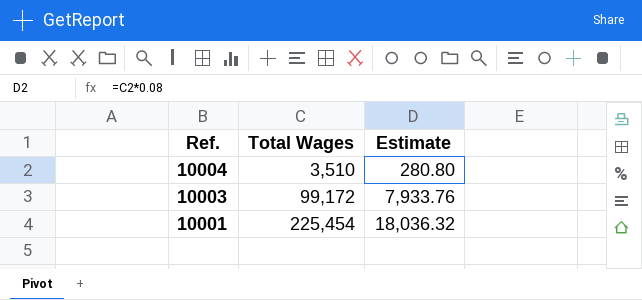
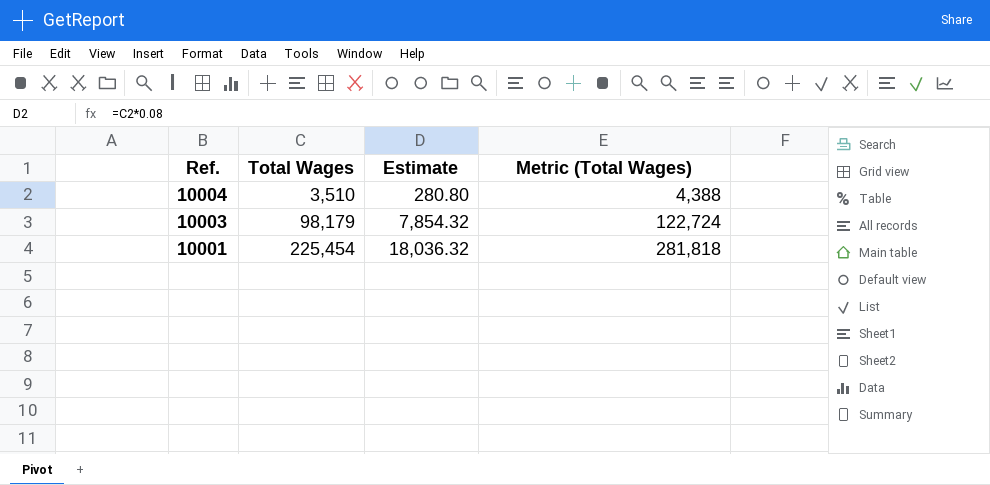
column Metric (Total Wages) | formula: none -> [Total Wages] * 1.25
10003 | Total Wages: 99,172 -> 98,179
10003 | Estimate: 7,933.76 -> 7,854.32

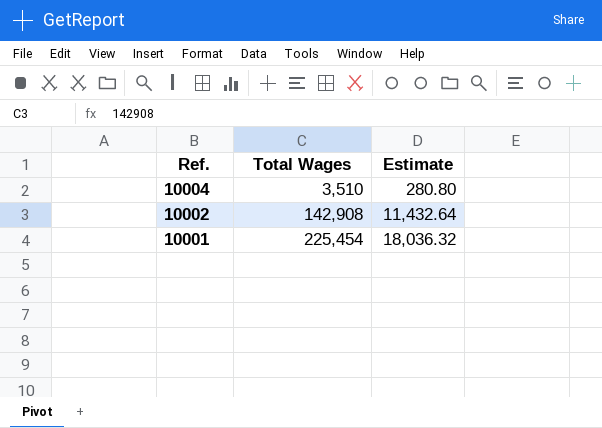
column Metric (Total Wages) | formula: [Total Wages] * 1.25 -> none
row 10003: 98,179 | 7,854.32 | 122,724 -> none
row 10002: none -> 142,908 | 11,432.64

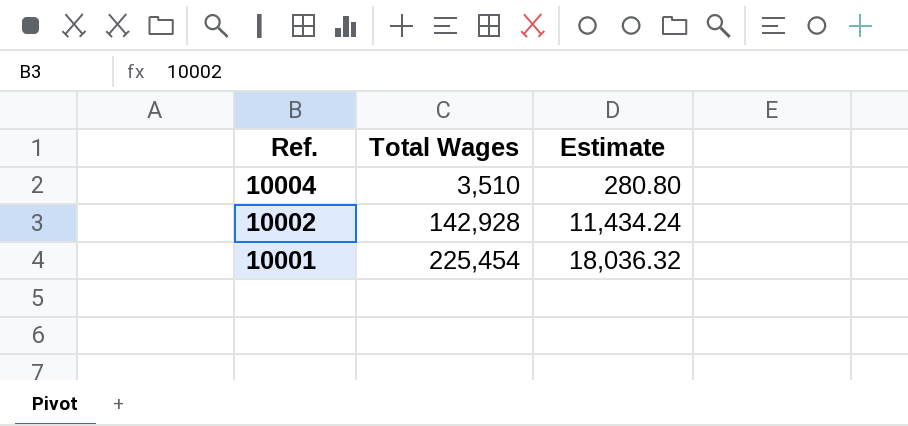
10002 | Total Wages: 142,908 -> 142,928
10002 | Estimate: 11,432.64 -> 11,434.24

